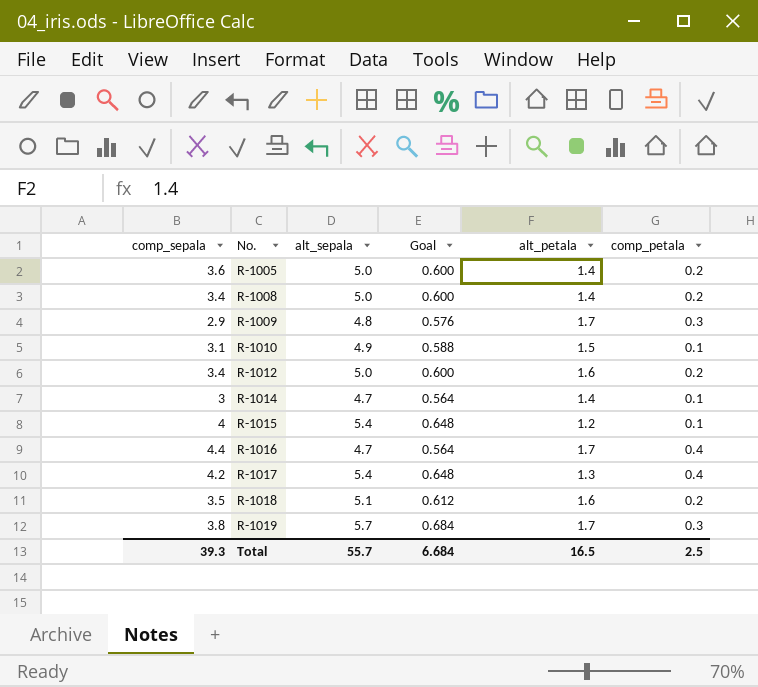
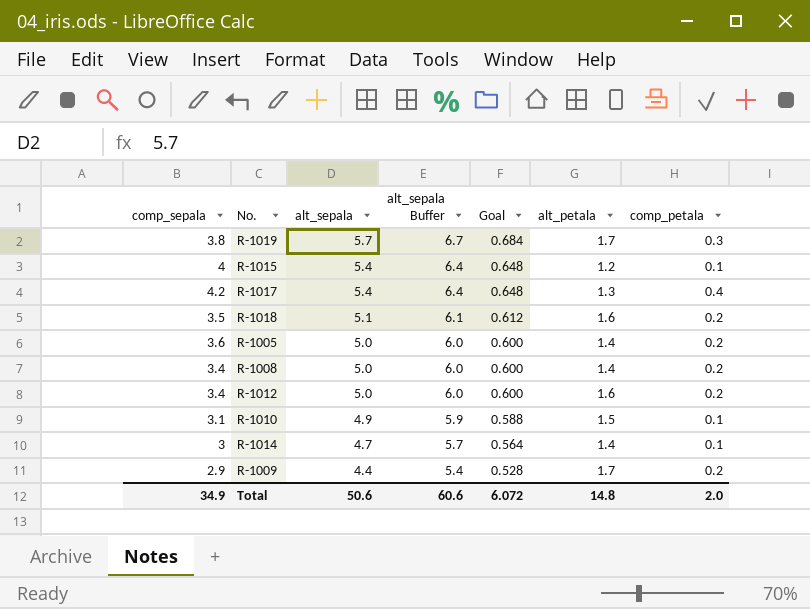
row order: No. ascending -> alt_sepala descending
column alt_sepala Buffer | formula: none -> [alt_sepala] + 1
row R-1016: 4.4 | 4.7 | 0.564 | 1.7 | 0.4 -> none
R-1009 | alt_sepala: 4.8 -> 4.4
R-1009 | Goal: 0.576 -> 0.528
R-1009 | comp_petala: 0.3 -> 0.2
Total | comp_sepala: 39.3 -> 34.9
Total | alt_sepala: 55.7 -> 50.6
Total | Goal: 6.684 -> 6.072
Total | alt_petala: 16.5 -> 14.8
Total | comp_petala: 2.5 -> 2.0

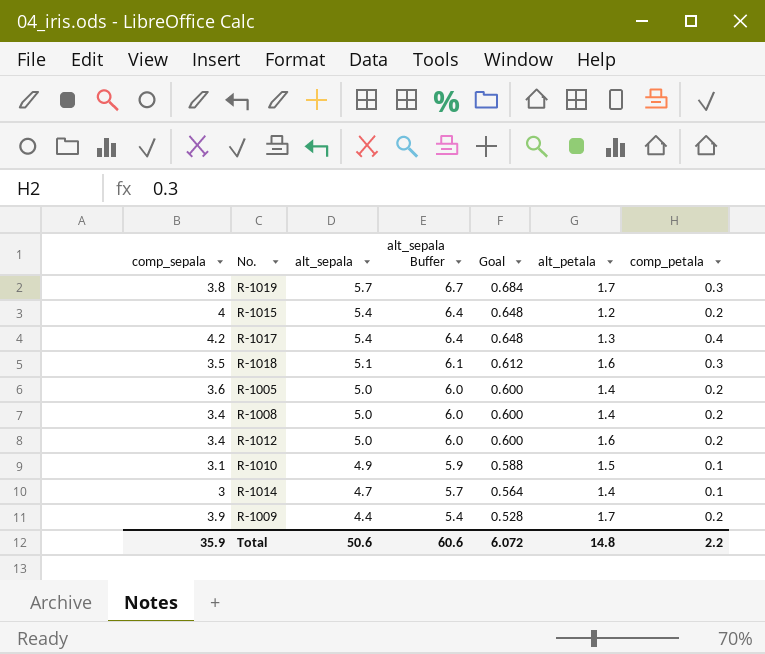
R-1015 | comp_petala: 0.1 -> 0.2
R-1018 | comp_petala: 0.2 -> 0.3
R-1009 | comp_sepala: 2.9 -> 3.9
Total | comp_sepala: 34.9 -> 35.9
Total | comp_petala: 2.0 -> 2.2

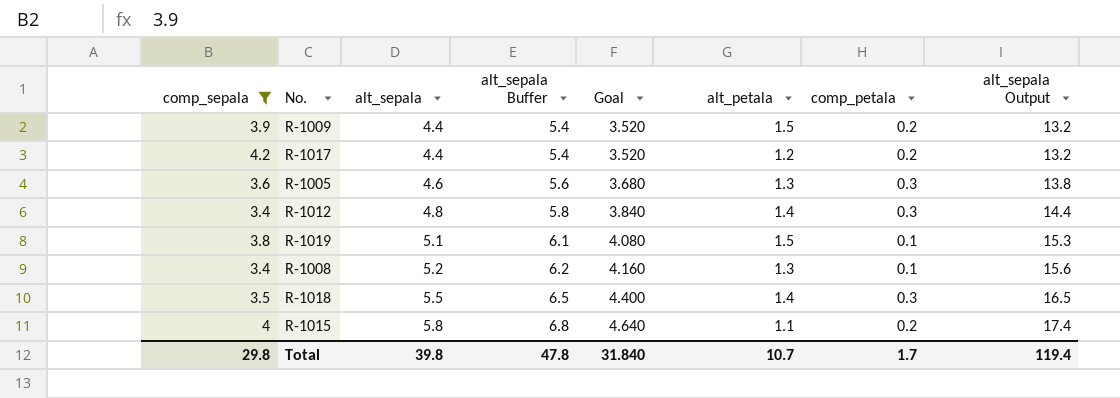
filter: none -> comp_sepala >= 3.4
row order: alt_sepala descending -> alt_sepala ascending
column Goal | formula: [alt_sepala] * 0.12 -> [alt_sepala] * 0.8
column alt_sepala Output | formula: none -> [alt_sepala] * 3
R-1009 | alt_petala: 1.7 -> 1.5
R-1017 | alt_sepala: 5.4 -> 4.4
R-1017 | alt_sepala Buffer: 6.4 -> 5.4
R-1017 | alt_petala: 1.3 -> 1.2
R-1017 | comp_petala: 0.4 -> 0.2
R-1005 | alt_sepala: 5.0 -> 4.6
R-1005 | alt_sepala Buffer: 6.0 -> 5.6
R-1005 | alt_petala: 1.4 -> 1.3
R-1005 | comp_petala: 0.2 -> 0.3
R-1012 | alt_sepala: 5.0 -> 4.8
R-1012 | alt_sepala Buffer: 6.0 -> 5.8
R-1012 | alt_petala: 1.6 -> 1.4
R-1012 | comp_petala: 0.2 -> 0.3
R-1019 | alt_sepala: 5.7 -> 5.1
R-1019 | alt_sepala Buffer: 6.7 -> 6.1
R-1019 | alt_petala: 1.7 -> 1.5
R-1019 | comp_petala: 0.3 -> 0.1
R-1008 | alt_sepala: 5.0 -> 5.2
R-1008 | alt_sepala Buffer: 6.0 -> 6.2
R-1008 | alt_petala: 1.4 -> 1.3
R-1008 | comp_petala: 0.2 -> 0.1
R-1018 | alt_sepala: 5.1 -> 5.5
R-1018 | alt_sepala Buffer: 6.1 -> 6.5
R-1018 | alt_petala: 1.6 -> 1.4
R-1015 | alt_sepala: 5.4 -> 5.8
R-1015 | alt_sepala Buffer: 6.4 -> 6.8
R-1015 | alt_petala: 1.2 -> 1.1
Total | comp_sepala: 35.9 -> 29.8
Total | alt_sepala: 50.6 -> 39.8
Total | alt_sepala Buffer: 60.6 -> 47.8
Total | Goal: 6.072 -> 31.840
Total | alt_petala: 14.8 -> 10.7
Total | comp_petala: 2.2 -> 1.7

